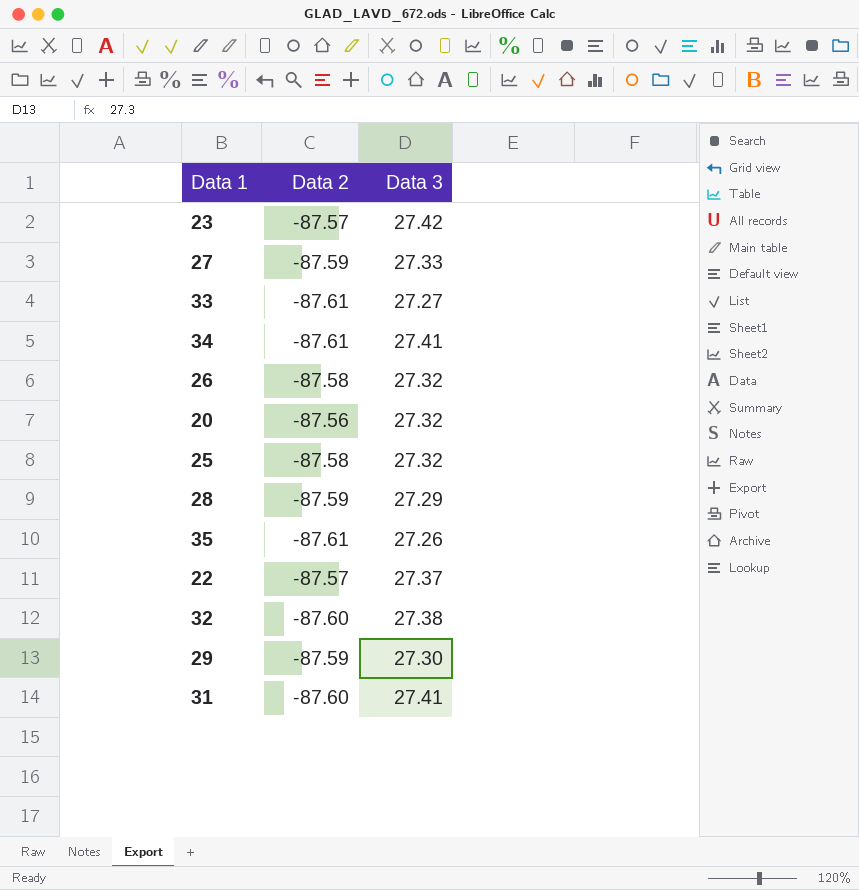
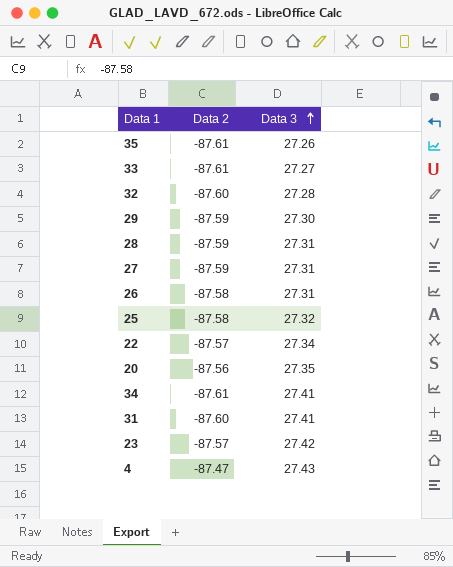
row order: none -> Data 3 ascending
32 | Data 3: 27.38 -> 27.28
28 | Data 3: 27.29 -> 27.31
27 | Data 3: 27.33 -> 27.31
26 | Data 3: 27.32 -> 27.31
22 | Data 3: 27.37 -> 27.34
20 | Data 3: 27.32 -> 27.35
row 4: none -> -87.47 | 27.43

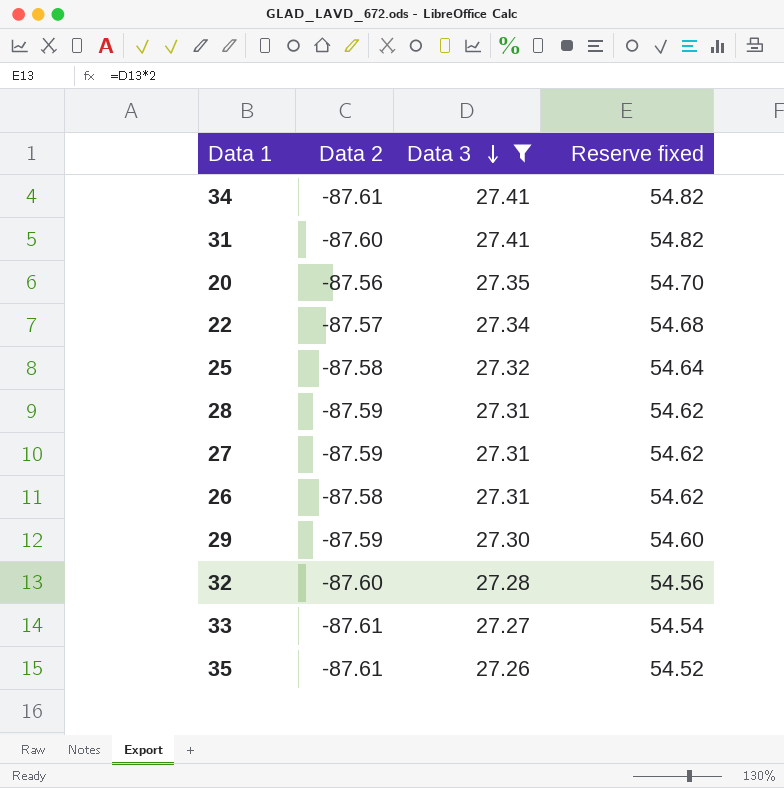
filter: none -> Data 3 <= 27.41
row order: Data 3 ascending -> Data 3 descending
column Reserve fixed | formula: none -> [Data 3] * 2

